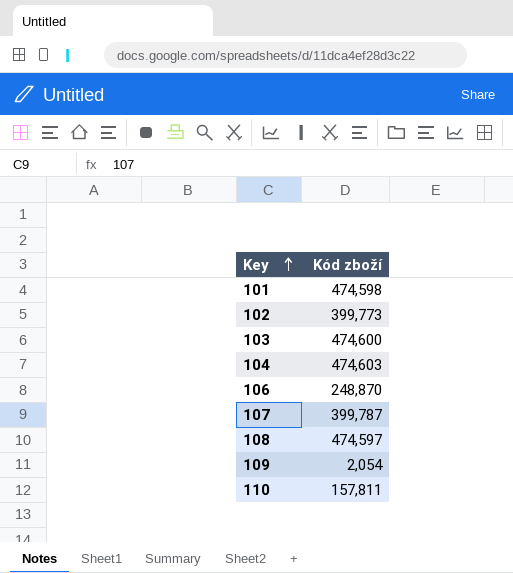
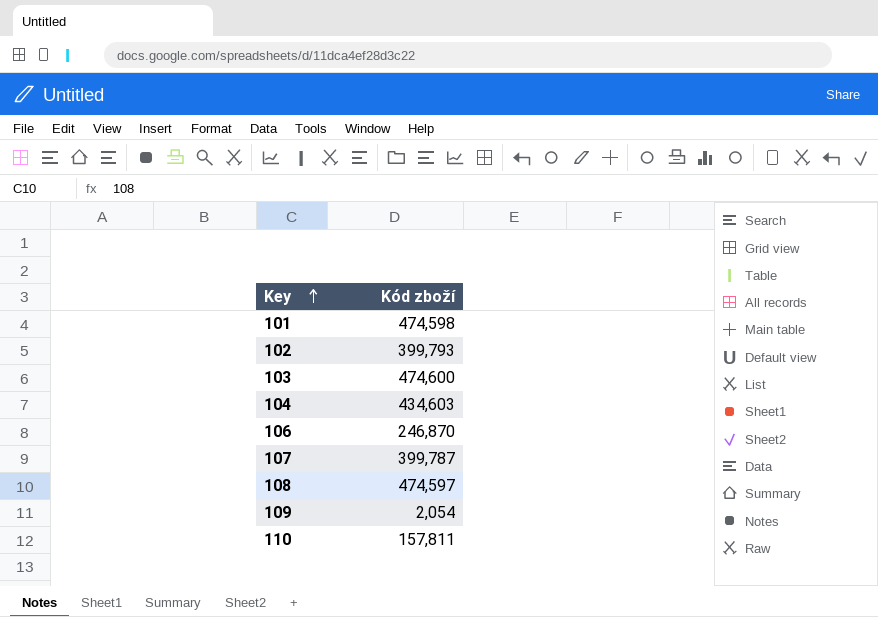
102 | Kód zboží: 399,773 -> 399,793
104 | Kód zboží: 474,603 -> 434,603
106 | Kód zboží: 248,870 -> 246,870

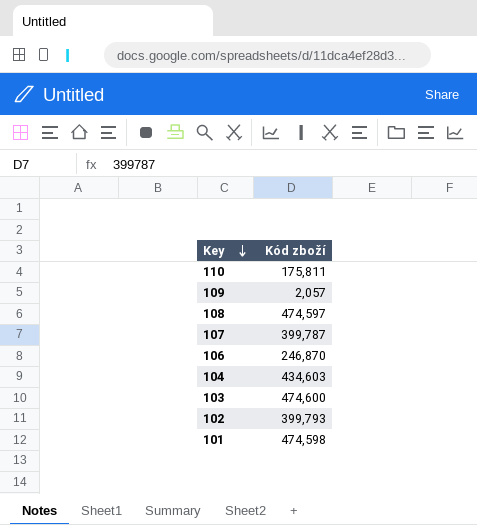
row order: Key ascending -> Key descending
110 | Kód zboží: 157,811 -> 175,811
109 | Kód zboží: 2,054 -> 2,057

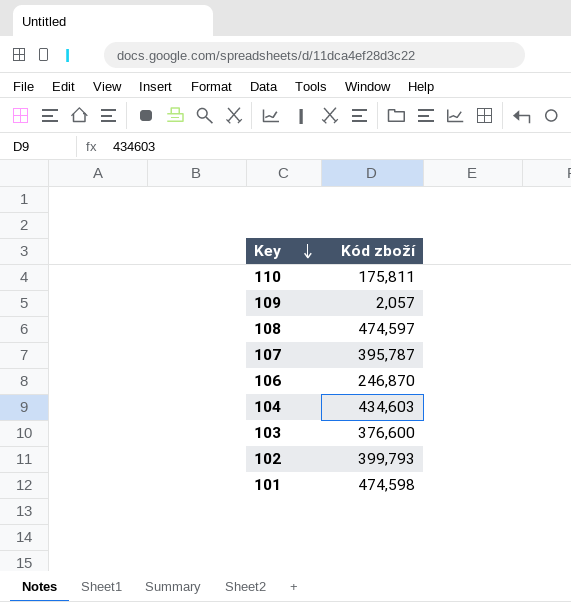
107 | Kód zboží: 399,787 -> 395,787
103 | Kód zboží: 474,600 -> 376,600

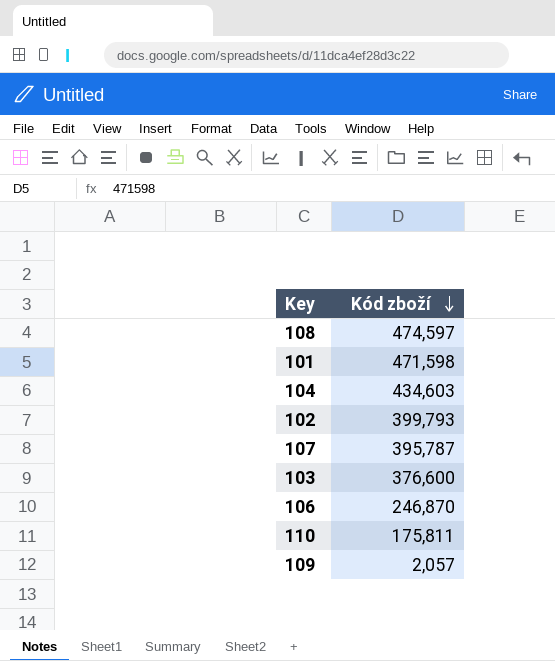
row order: Key descending -> Kód zboží descending
101 | Kód zboží: 474,598 -> 471,598

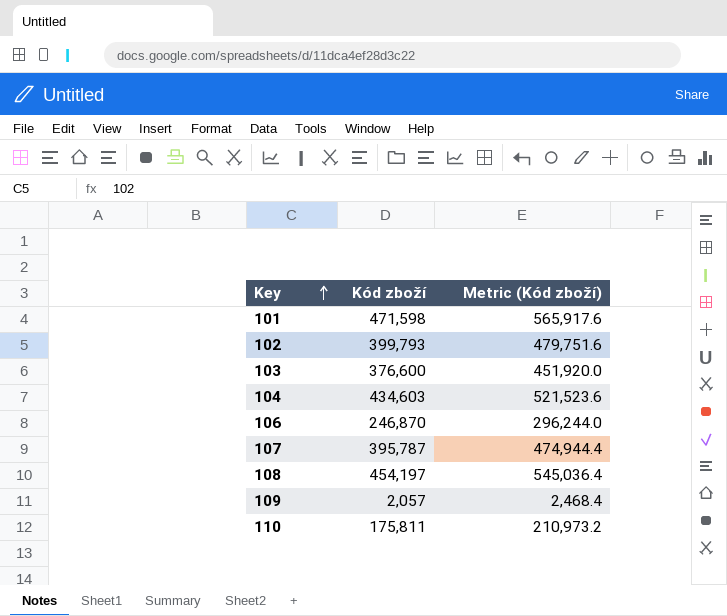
row order: Kód zboží descending -> Key ascending
column Metric (Kód zboží) | formula: none -> [Kód zboží] * 1.2
108 | Kód zboží: 474,597 -> 454,197

